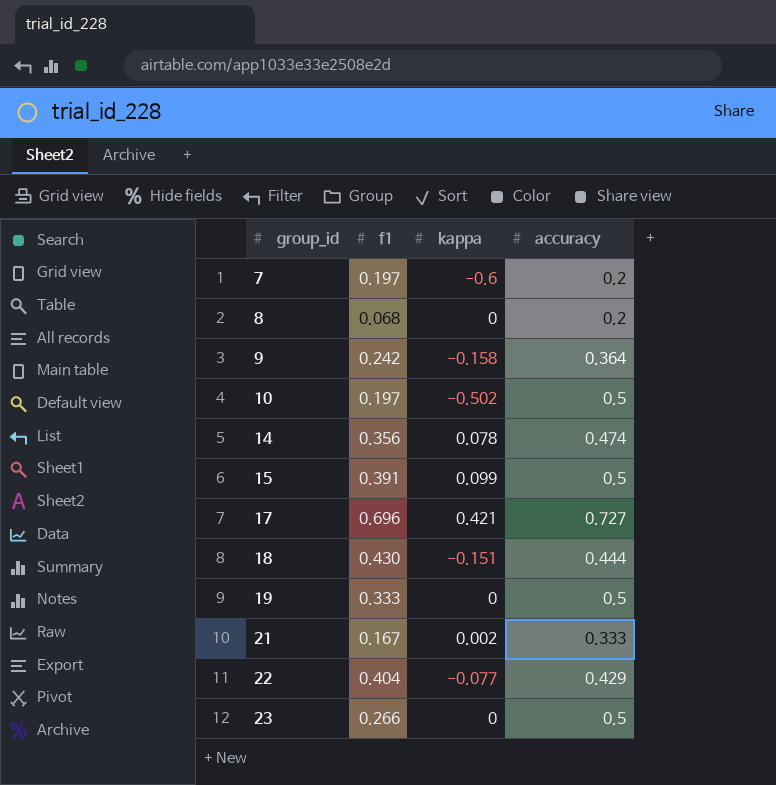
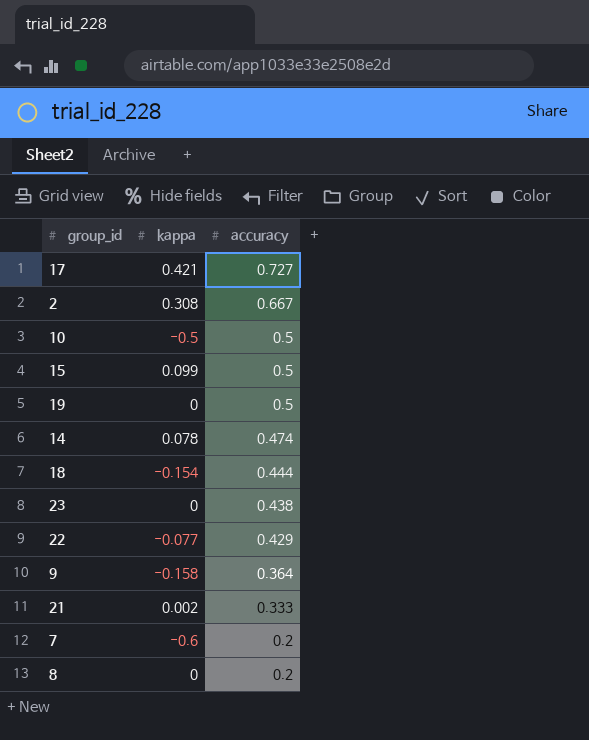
row order: group_id ascending -> accuracy descending
column f1 | position: 2 -> none
row 2: none -> 0.308 | 0.667
10 | kappa: -0.502 -> -0.5
18 | kappa: -0.151 -> -0.154
23 | accuracy: 0.5 -> 0.438

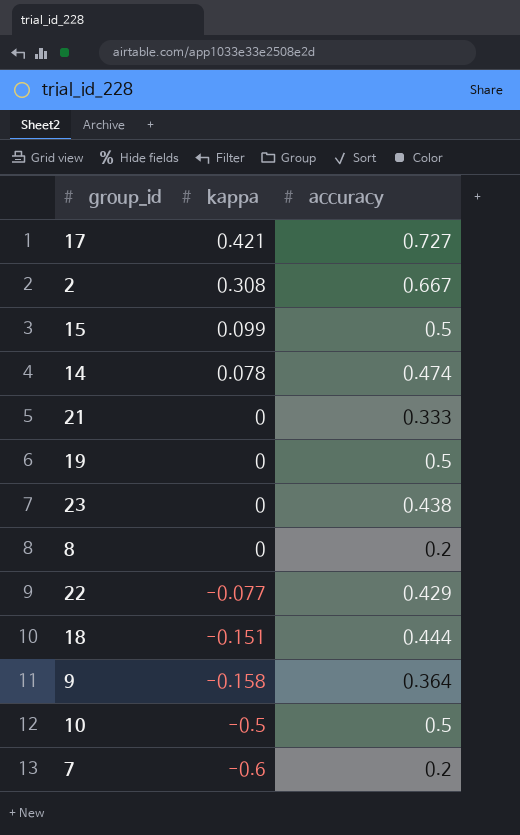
row order: accuracy descending -> kappa descending
21 | kappa: 0.002 -> 0
18 | kappa: -0.154 -> -0.151

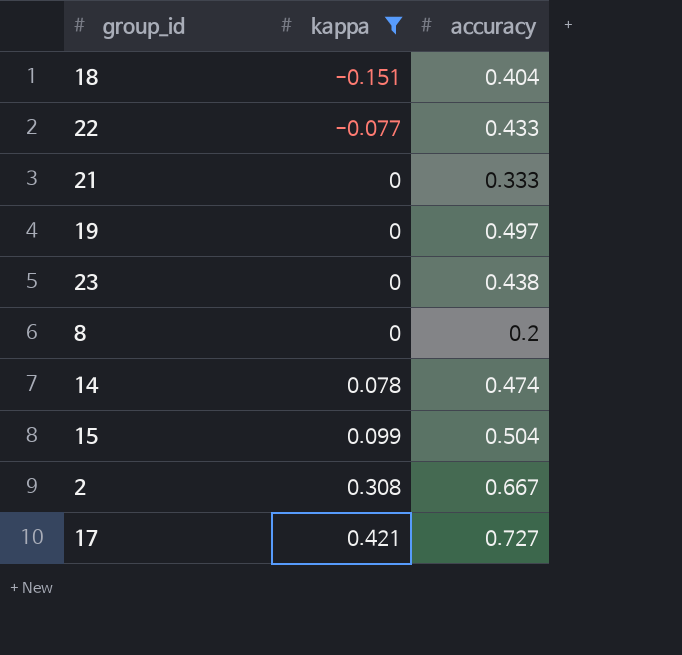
filter: none -> kappa >= -0.151
row order: kappa descending -> kappa ascending
18 | accuracy: 0.444 -> 0.404
22 | accuracy: 0.429 -> 0.433
19 | accuracy: 0.5 -> 0.497
15 | accuracy: 0.5 -> 0.504

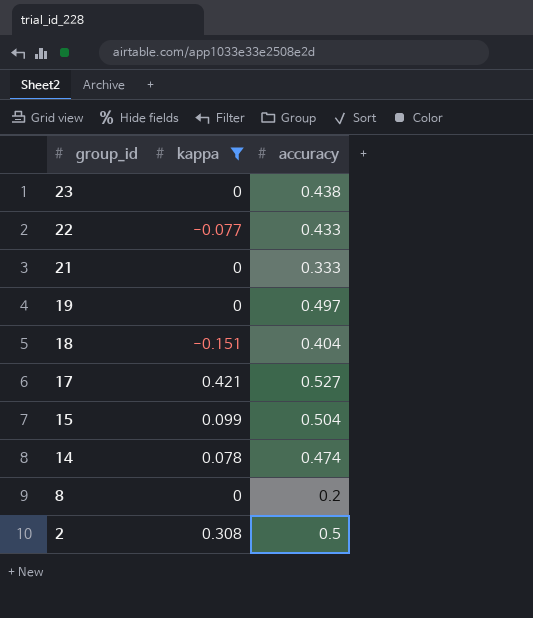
row order: kappa ascending -> group_id descending
17 | accuracy: 0.727 -> 0.527
2 | accuracy: 0.667 -> 0.5

